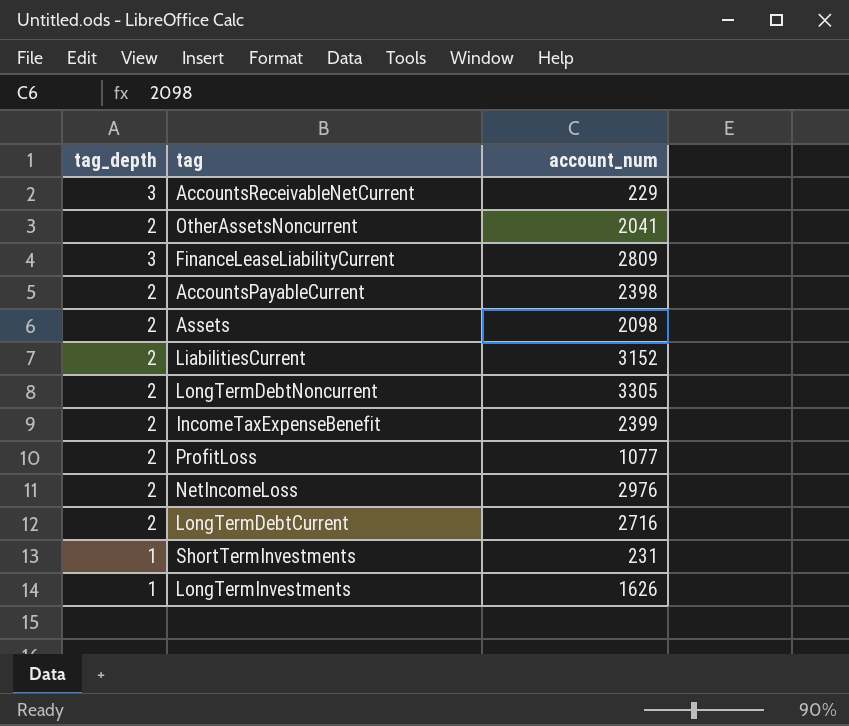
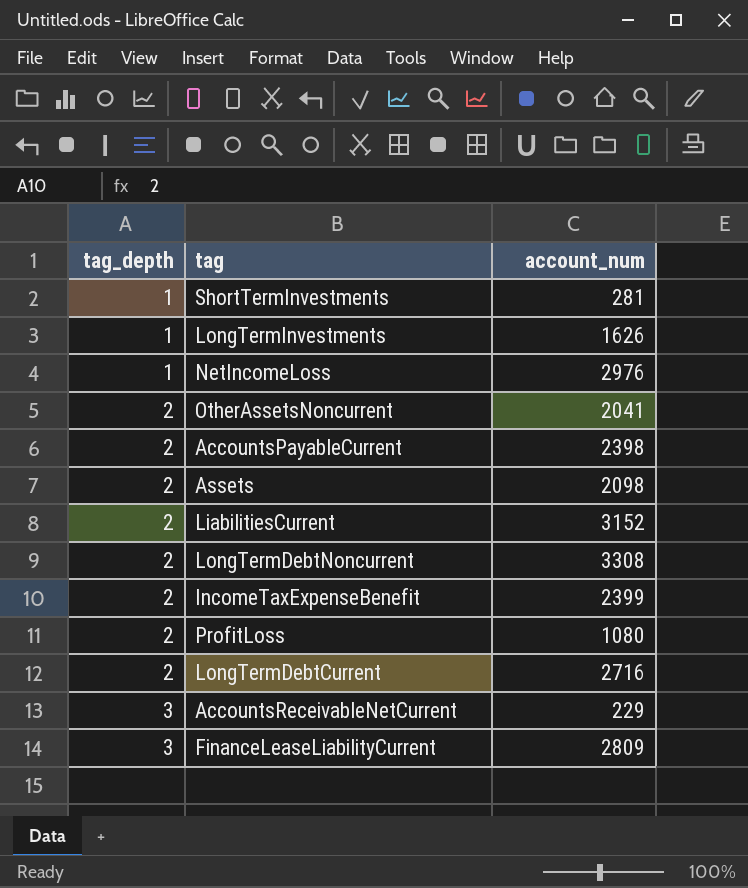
row order: none -> tag_depth ascending
ShortTermInvestments | account_num: 231 -> 281
NetIncomeLoss | tag_depth: 2 -> 1
LongTermDebtNoncurrent | account_num: 3305 -> 3308
ProfitLoss | account_num: 1077 -> 1080

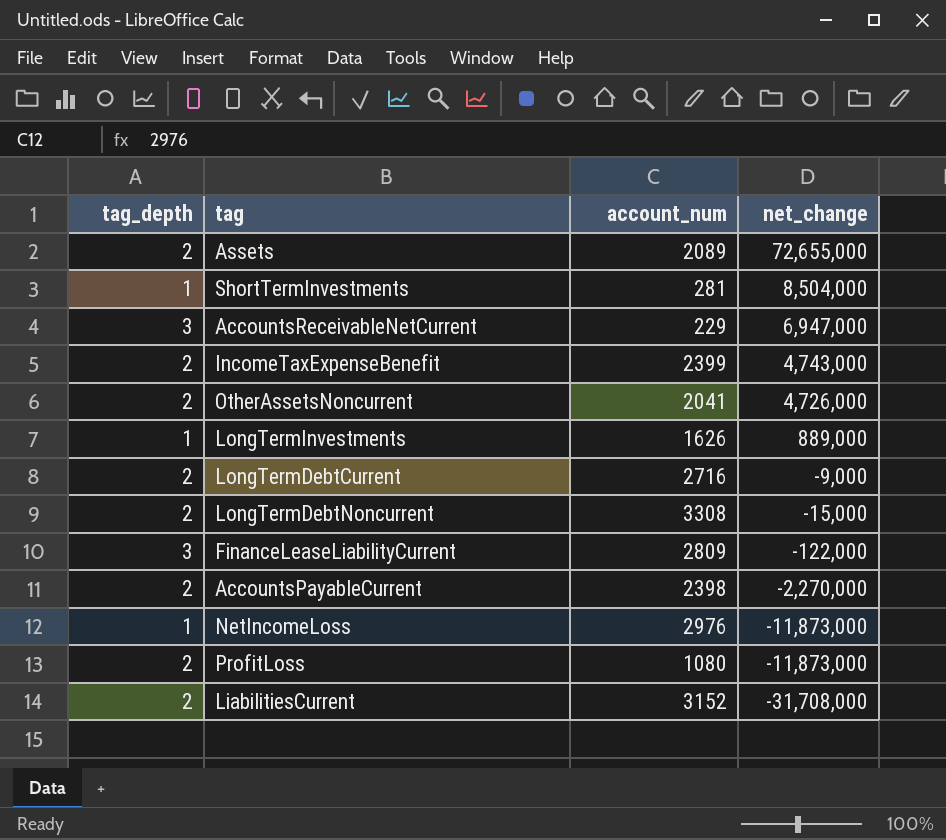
row order: tag_depth ascending -> net_change descending
column net_change | position: none -> 4
Assets | account_num: 2098 -> 2089

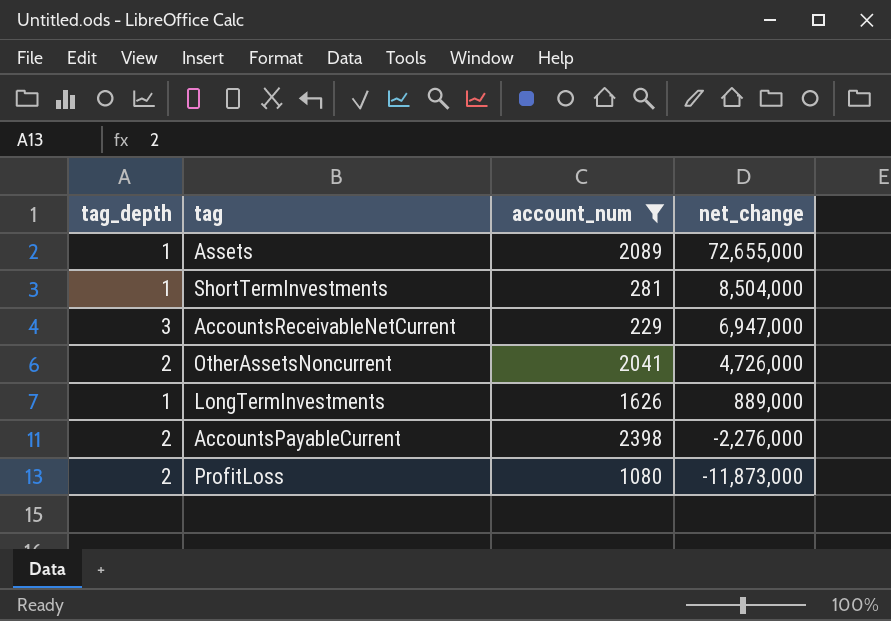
filter: none -> account_num <= 2398
Assets | tag_depth: 2 -> 1
AccountsPayableCurrent | net_change: -2,270,000 -> -2,276,000

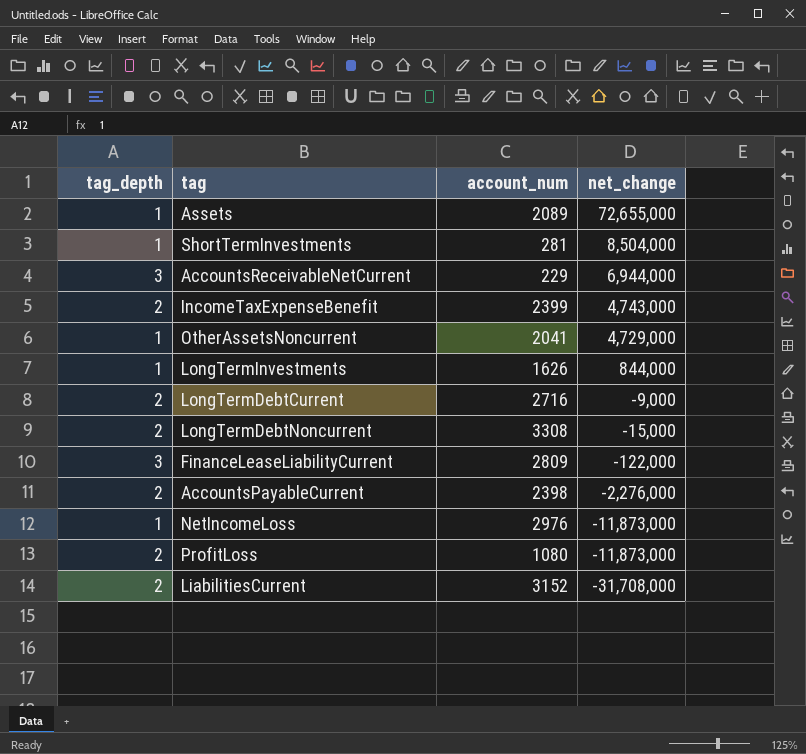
filter: account_num <= 2398 -> none
AccountsReceivableNetCurrent | net_change: 6,947,000 -> 6,944,000
OtherAssetsNoncurrent | tag_depth: 2 -> 1
OtherAssetsNoncurrent | net_change: 4,726,000 -> 4,729,000
LongTermInvestments | net_change: 889,000 -> 844,000

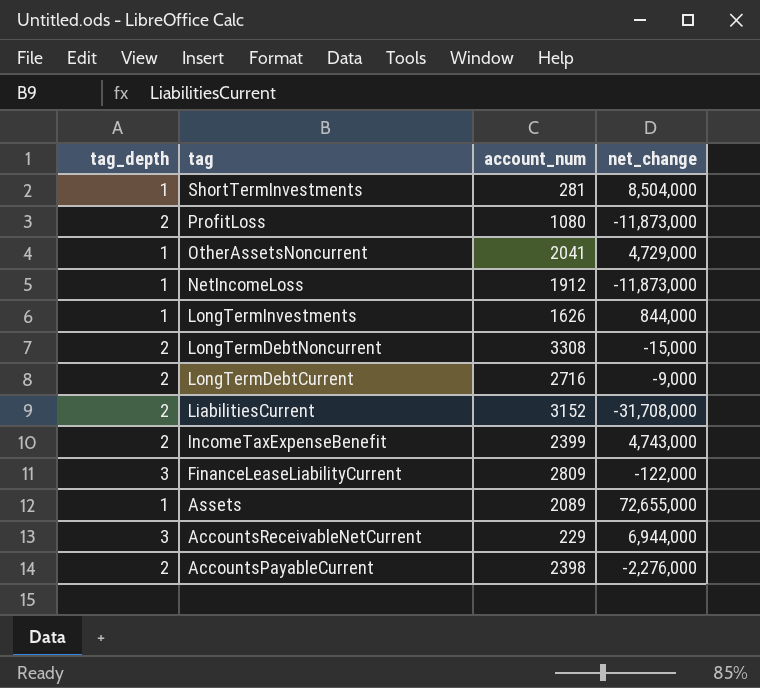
row order: net_change descending -> tag descending
NetIncomeLoss | account_num: 2976 -> 1912

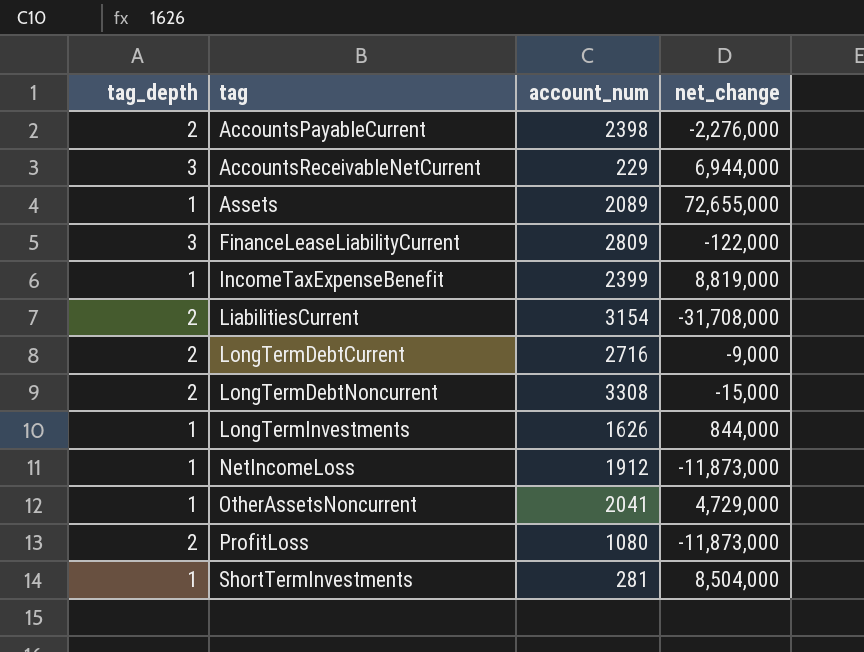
row order: tag descending -> tag ascending
IncomeTaxExpenseBenefit | tag_depth: 2 -> 1
IncomeTaxExpenseBenefit | net_change: 4,743,000 -> 8,819,000
LiabilitiesCurrent | account_num: 3152 -> 3154

